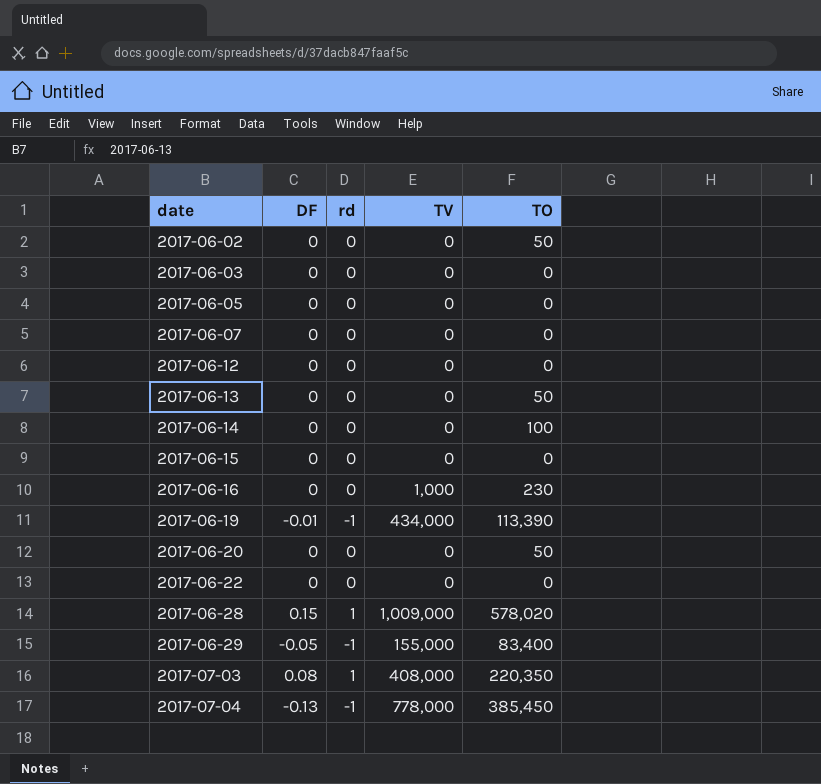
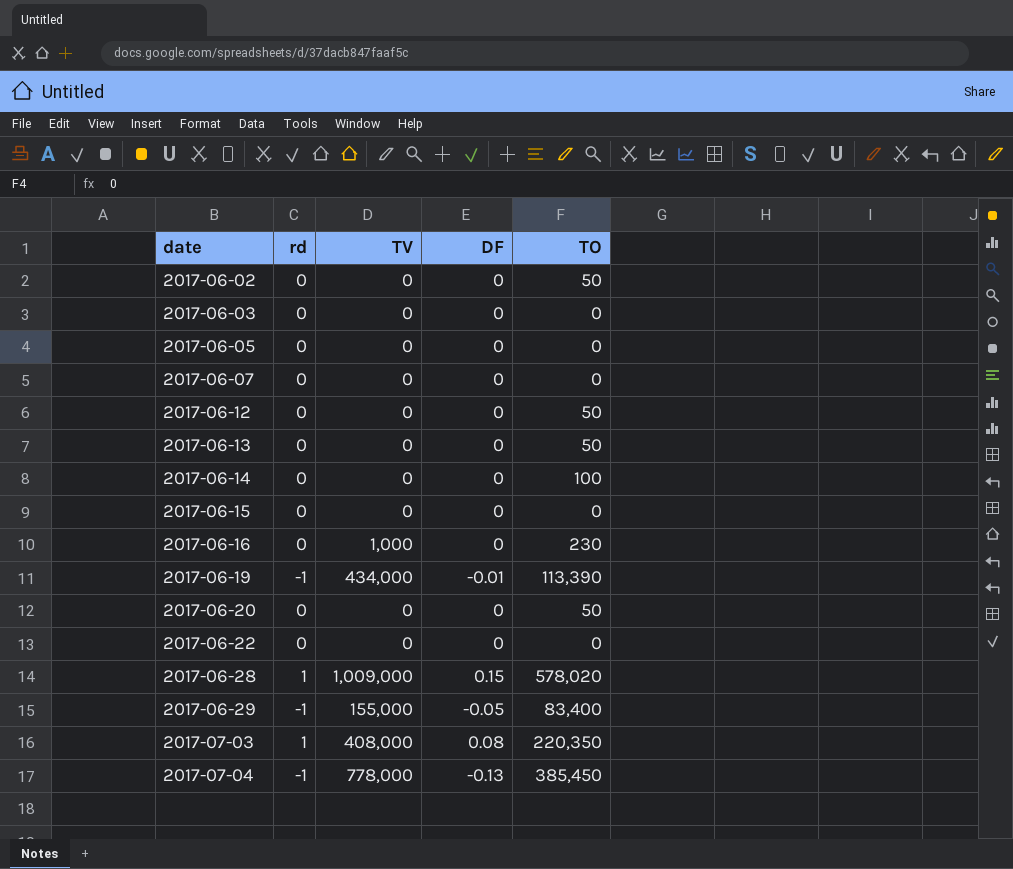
column DF | position: 2 -> 4
2017-06-12 | TO: 0 -> 50

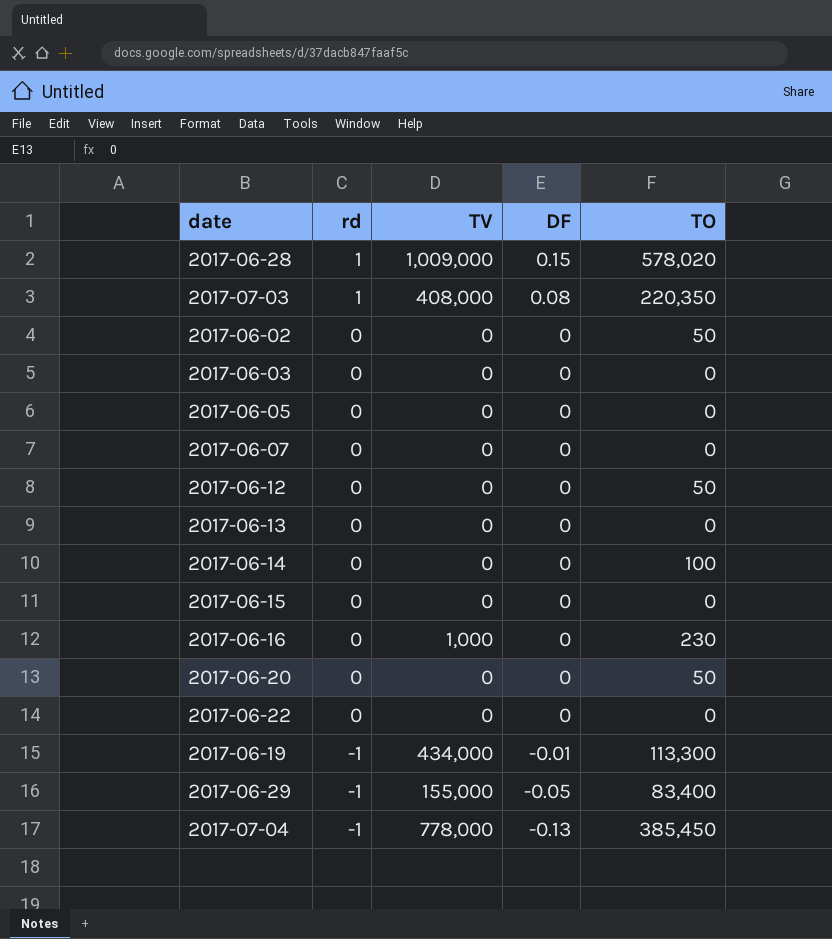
row order: date ascending -> rd descending
2017-06-13 | TO: 50 -> 0
2017-06-19 | TO: 113,390 -> 113,300

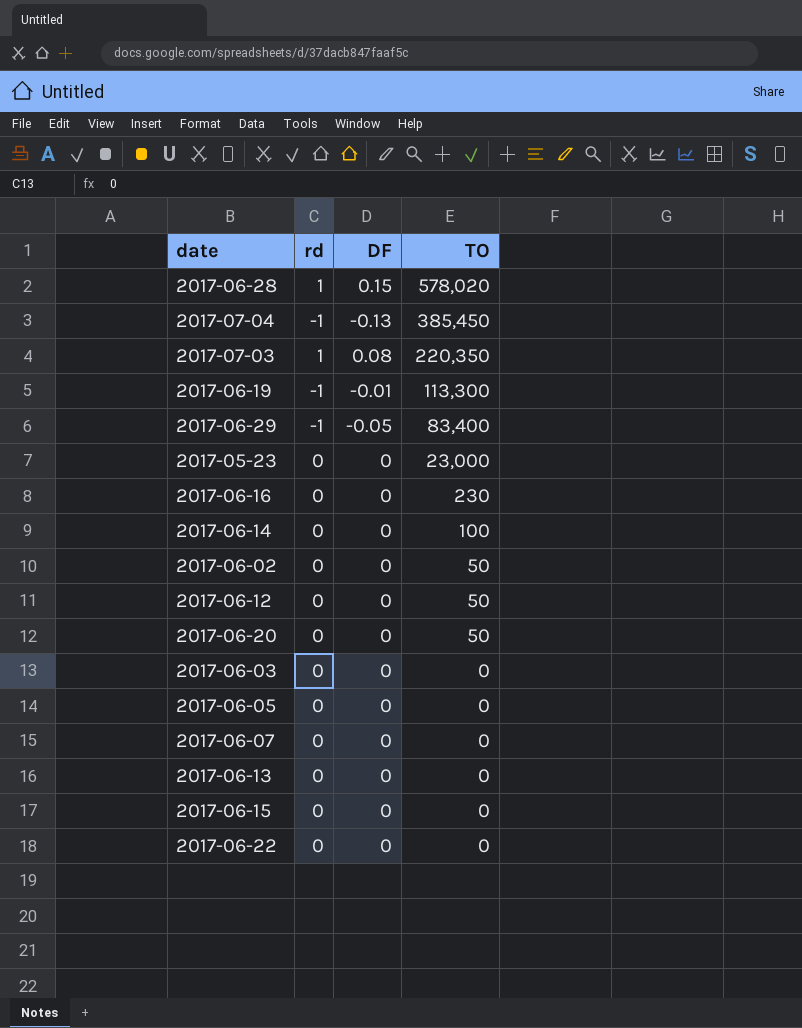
row order: rd descending -> TO descending
column TV | position: 3 -> none
row 2017-05-23: none -> 0 | 0 | 23,000

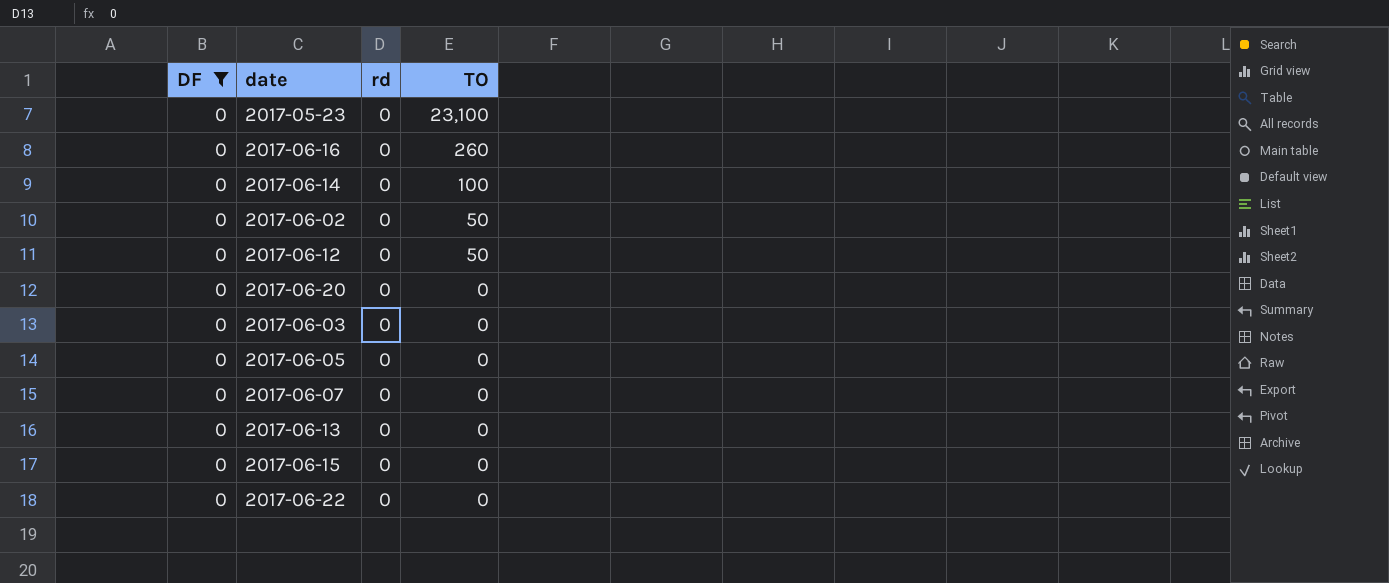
filter: none -> DF = 0
column DF | position: 3 -> 1
2017-05-23 | TO: 23,000 -> 23,100
2017-06-16 | TO: 230 -> 260
2017-06-20 | TO: 50 -> 0

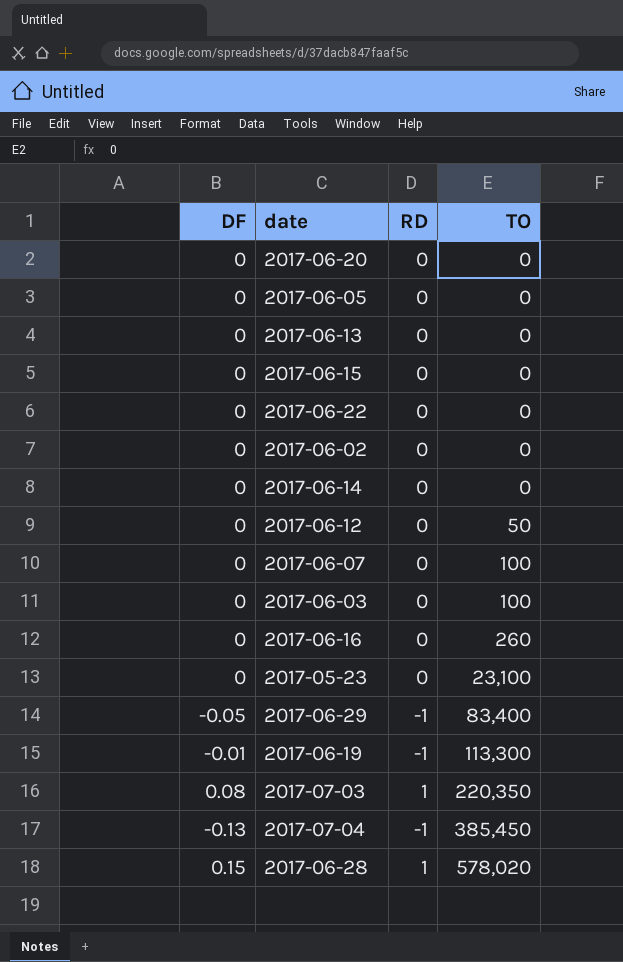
filter: DF = 0 -> none
row order: TO descending -> TO ascending
column name: rd -> RD
2017-06-02 | TO: 50 -> 0
2017-06-14 | TO: 100 -> 0
2017-06-07 | TO: 0 -> 100
2017-06-03 | TO: 0 -> 100

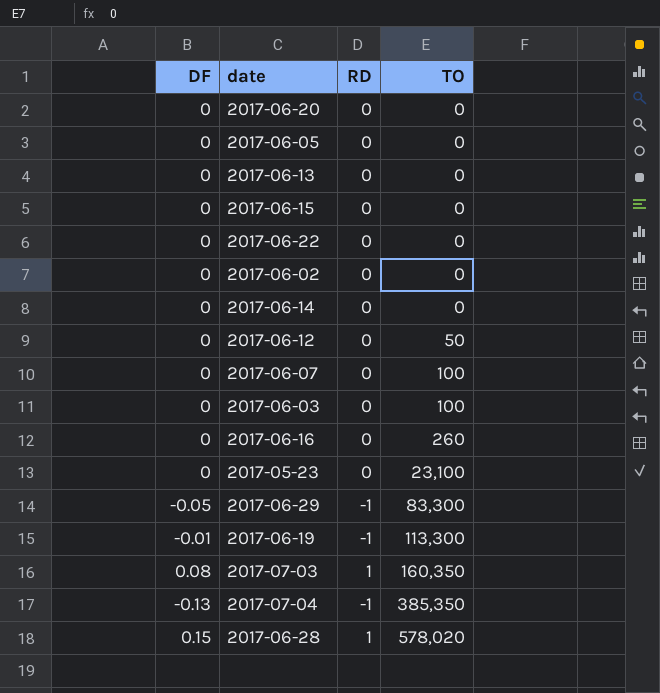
2017-06-29 | TO: 83,400 -> 83,300
2017-07-03 | TO: 220,350 -> 160,350
2017-07-04 | TO: 385,450 -> 385,350

